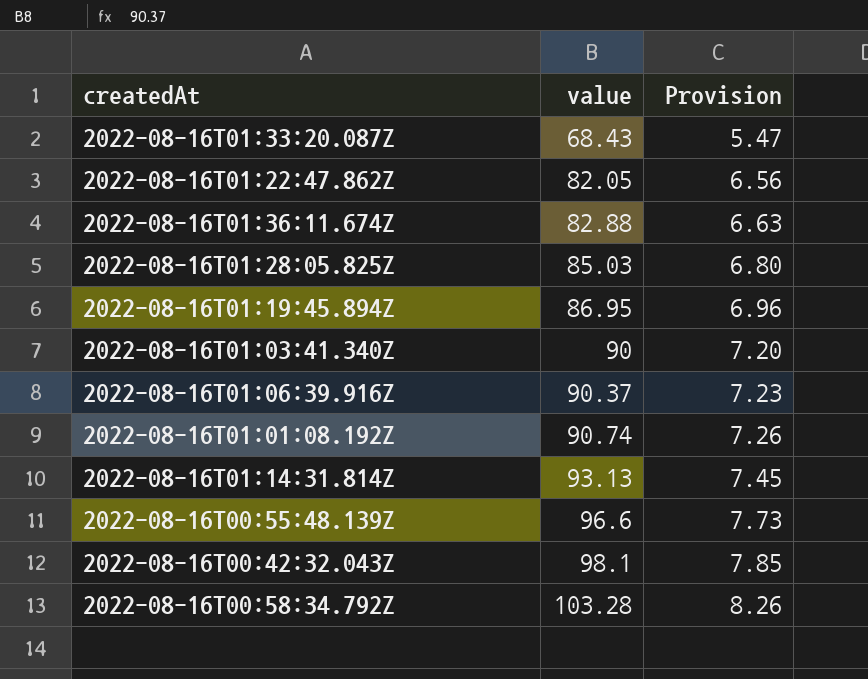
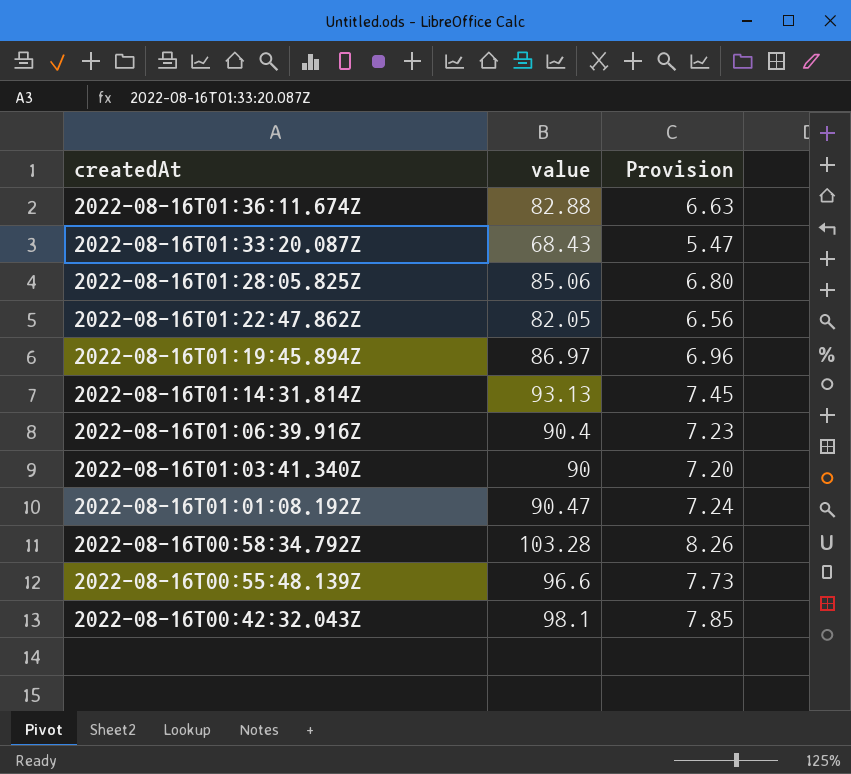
row order: value ascending -> createdAt descending
2022-08-16T01:28:05.825Z | value: 85.03 -> 85.06
2022-08-16T01:19:45.894Z | value: 86.95 -> 86.97
2022-08-16T01:06:39.916Z | value: 90.37 -> 90.4
2022-08-16T01:01:08.192Z | value: 90.74 -> 90.47
2022-08-16T01:01:08.192Z | Provision: 7.26 -> 7.24

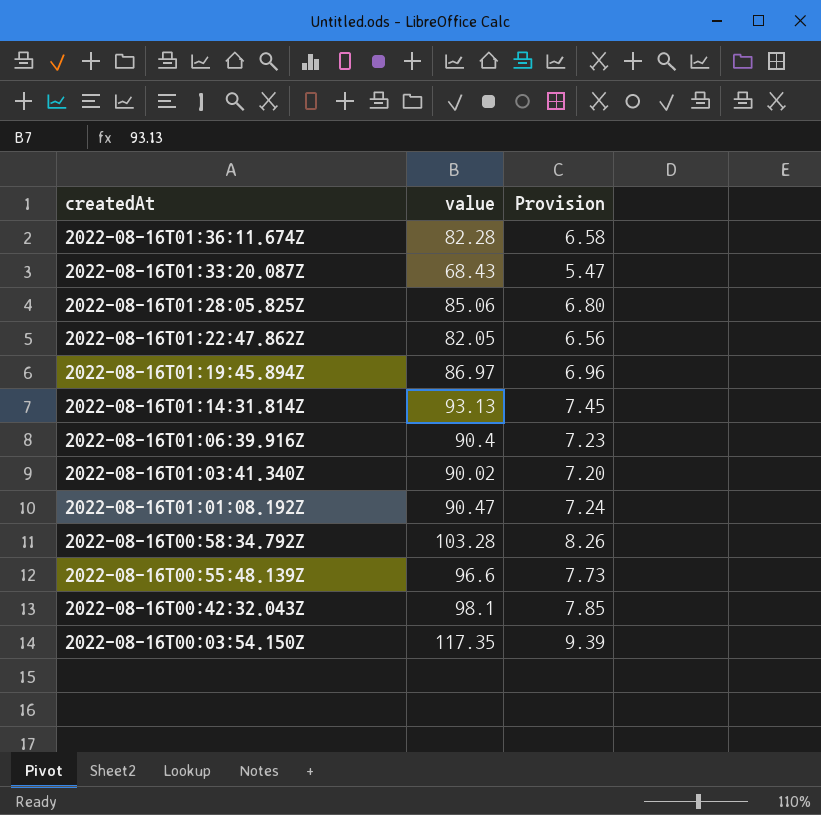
2022-08-16T01:36:11.674Z | value: 82.88 -> 82.28
2022-08-16T01:36:11.674Z | Provision: 6.63 -> 6.58
2022-08-16T01:03:41.340Z | value: 90 -> 90.02
row 2022-08-16T00:03:54.150Z: none -> 117.35 | 9.39

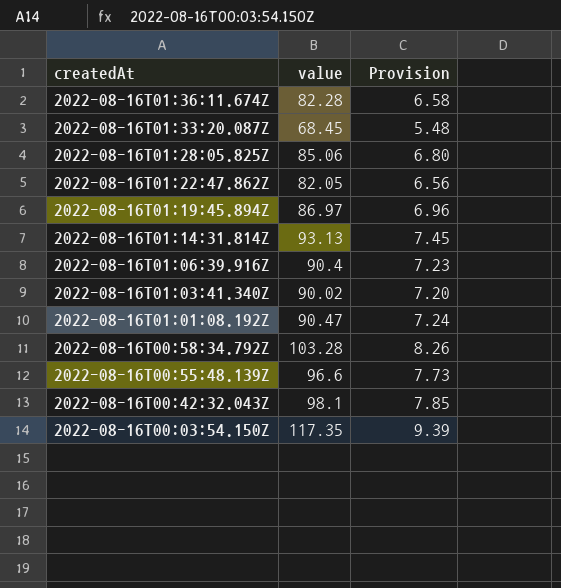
2022-08-16T01:33:20.087Z | value: 68.43 -> 68.45
2022-08-16T01:33:20.087Z | Provision: 5.47 -> 5.48

